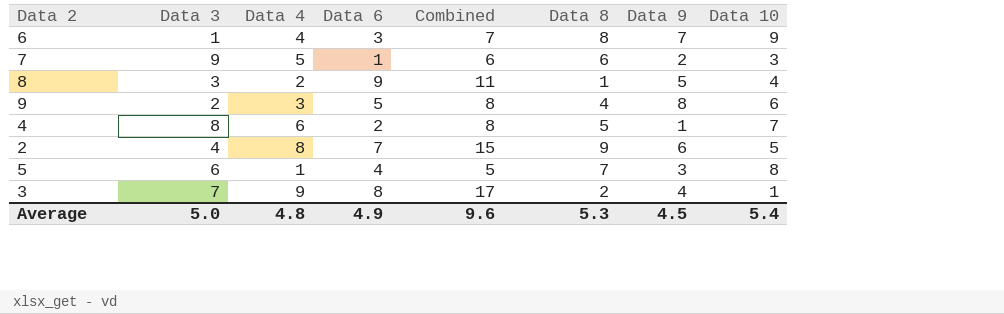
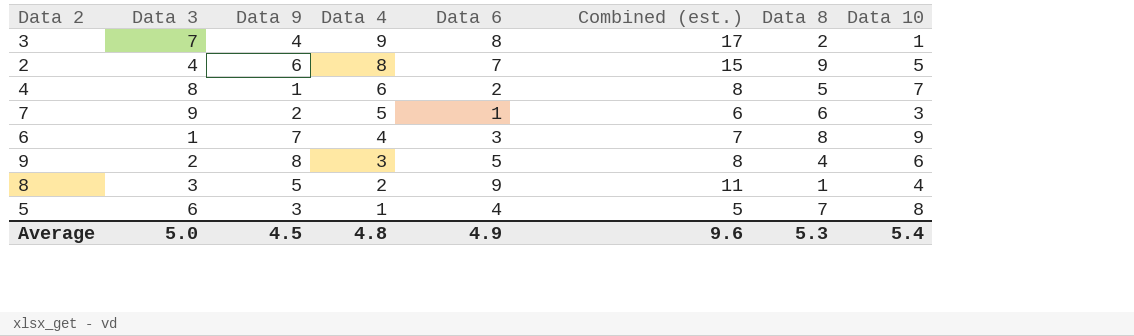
row order: none -> Data 4 descending
column Data 9 | position: 7 -> 3
column name: Combined -> Combined (est.)

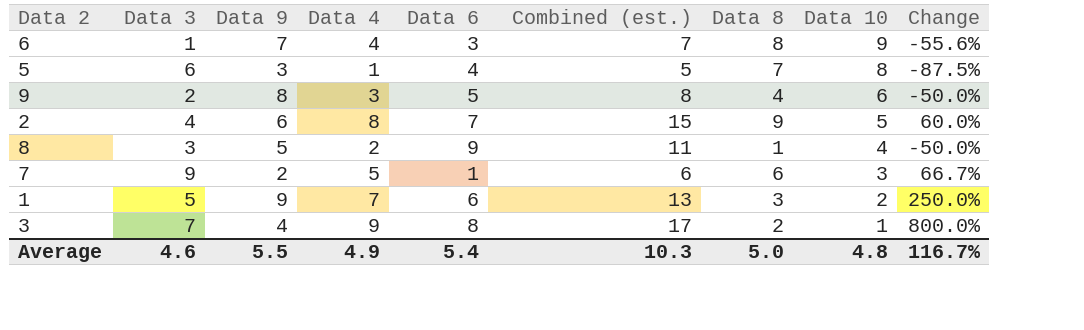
row order: Data 4 descending -> Data 10 descending
column Change | formula: none -> ([Data 4] - [Data 10]) / [Data 10]
row 4: 8 | 1 | 6 | 2 | 8 | 5 | 7 -> none
row 1: none -> 5 | 9 | 7 | 6 | 13 | 3 | 2 | 250.0%
Average | Data 3: 5.0 -> 4.6
Average | Data 9: 4.5 -> 5.5
Average | Data 4: 4.8 -> 4.9
Average | Data 6: 4.9 -> 5.4
Average | Combined (est.): 9.6 -> 10.3
Average | Data 8: 5.3 -> 5.0
Average | Data 10: 5.4 -> 4.8

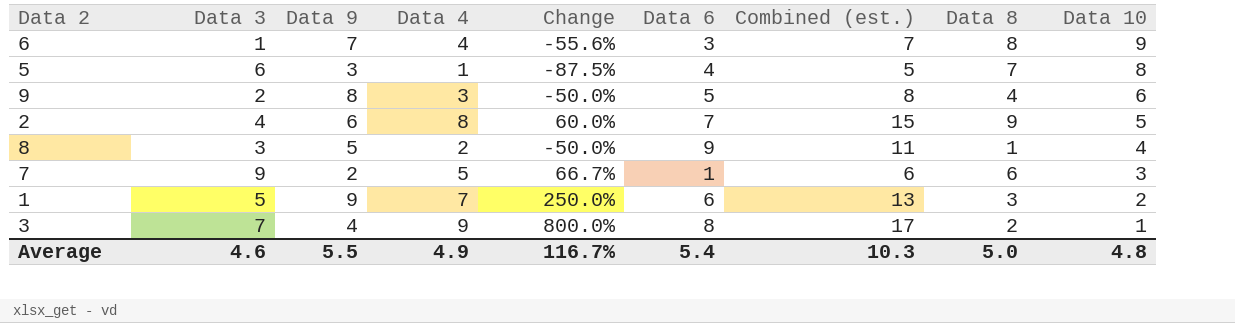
column Change | position: 9 -> 5

